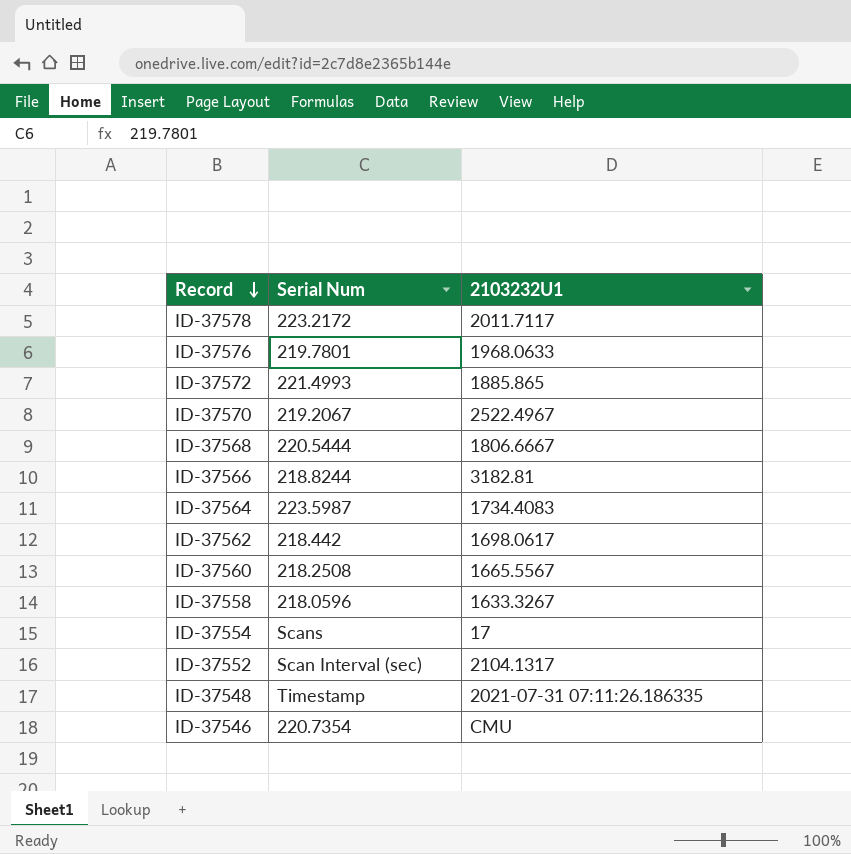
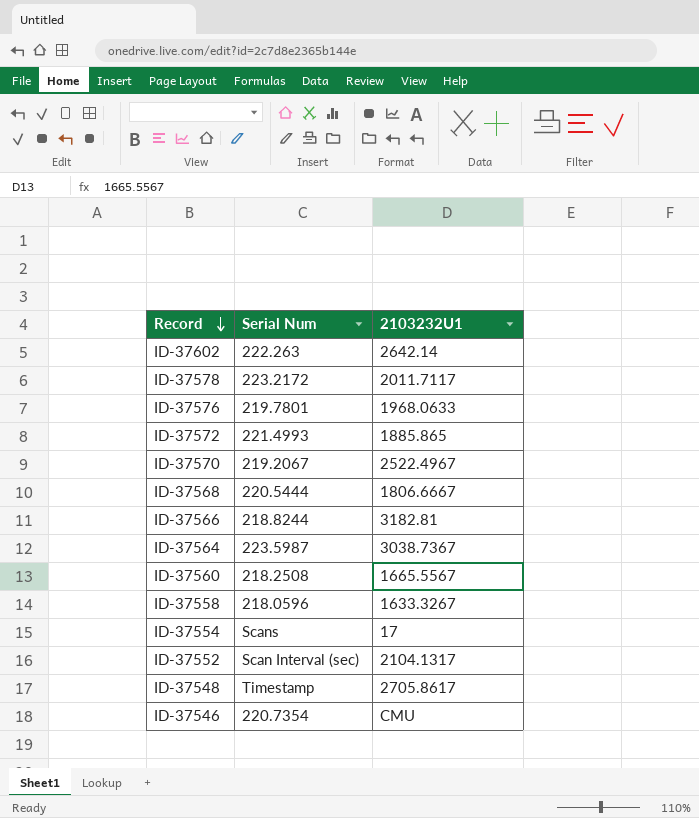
row ID-37562: 218.442 | 1698.0617 -> none
row ID-37602: none -> 222.263 | 2642.14
ID-37564 | 2103232U1: 1734.4083 -> 3038.7367
ID-37548 | 2103232U1: 2021-07-31 07:11:26.186335 -> 2705.8617

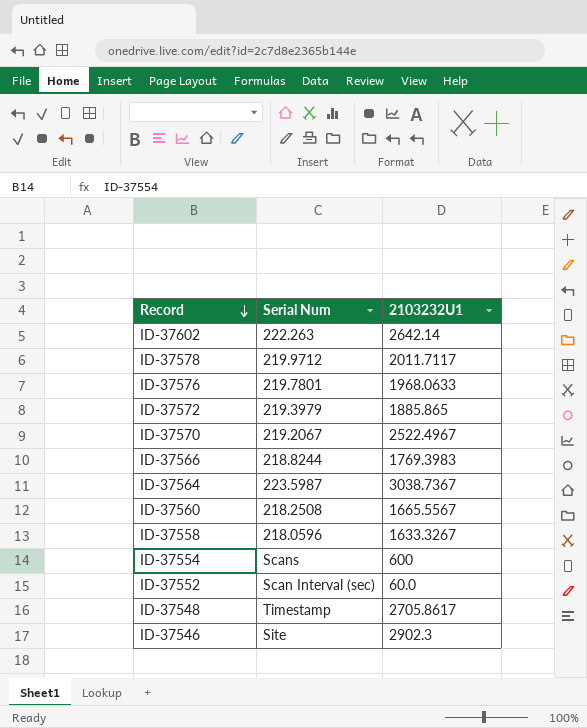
row ID-37568: 220.5444 | 1806.6667 -> none
ID-37578 | Serial Num: 223.2172 -> 219.9712
ID-37572 | Serial Num: 221.4993 -> 219.3979
ID-37566 | 2103232U1: 3182.81 -> 1769.3983
ID-37554 | 2103232U1: 17 -> 600
ID-37552 | 2103232U1: 2104.1317 -> 60.0
ID-37546 | Serial Num: 220.7354 -> Site
ID-37546 | 2103232U1: CMU -> 2902.3

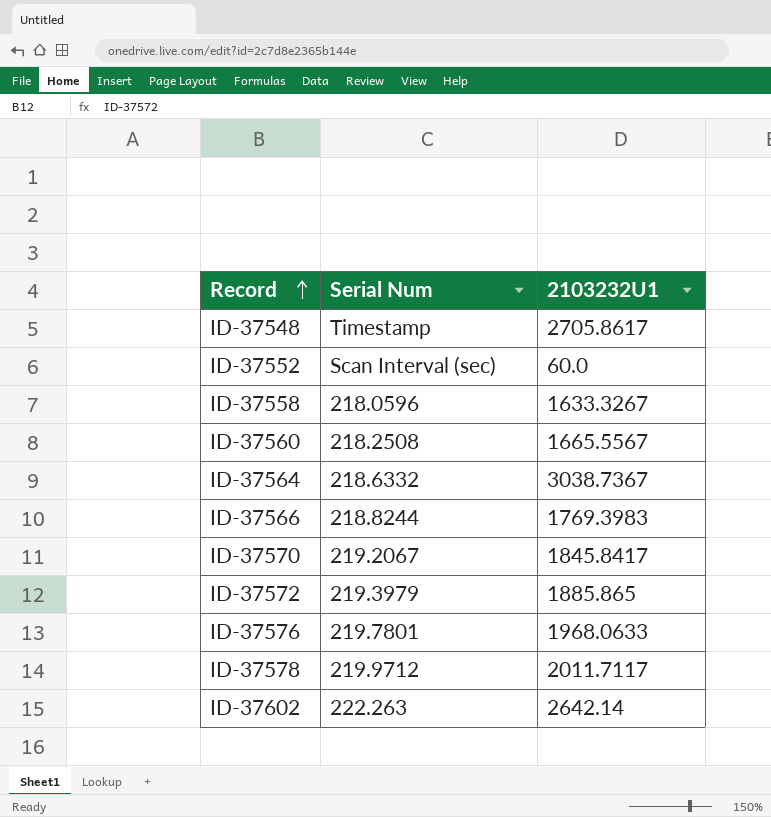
row order: Record descending -> Record ascending
row ID-37554: Scans | 600 -> none
row ID-37546: Site | 2902.3 -> none
ID-37564 | Serial Num: 223.5987 -> 218.6332
ID-37570 | 2103232U1: 2522.4967 -> 1845.8417

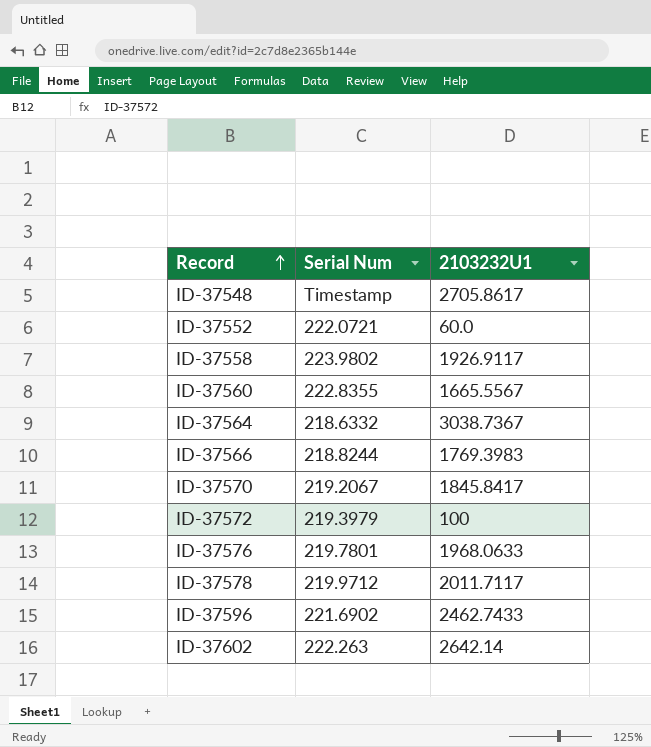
ID-37552 | Serial Num: Scan Interval (sec) -> 222.0721
ID-37558 | Serial Num: 218.0596 -> 223.9802
ID-37558 | 2103232U1: 1633.3267 -> 1926.9117
ID-37560 | Serial Num: 218.2508 -> 222.8355
ID-37572 | 2103232U1: 1885.865 -> 100
row ID-37596: none -> 221.6902 | 2462.7433

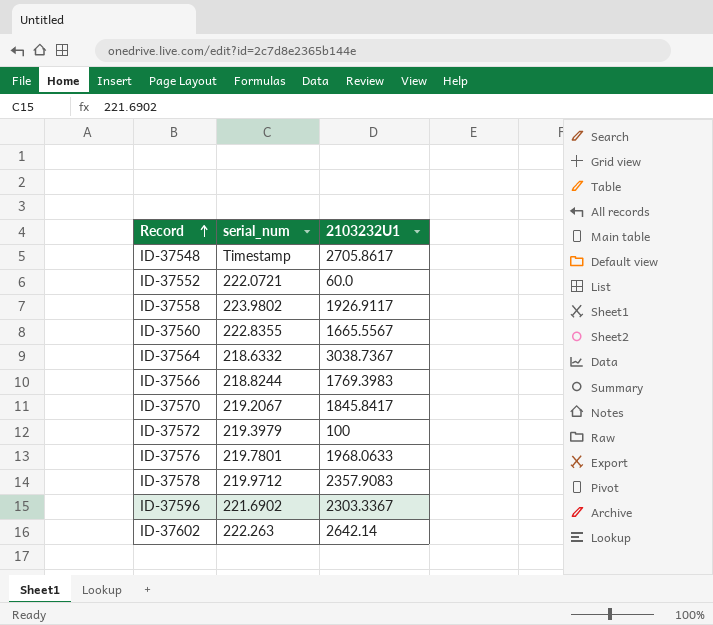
column name: Serial Num -> serial_num
ID-37578 | 2103232U1: 2011.7117 -> 2357.9083
ID-37596 | 2103232U1: 2462.7433 -> 2303.3367

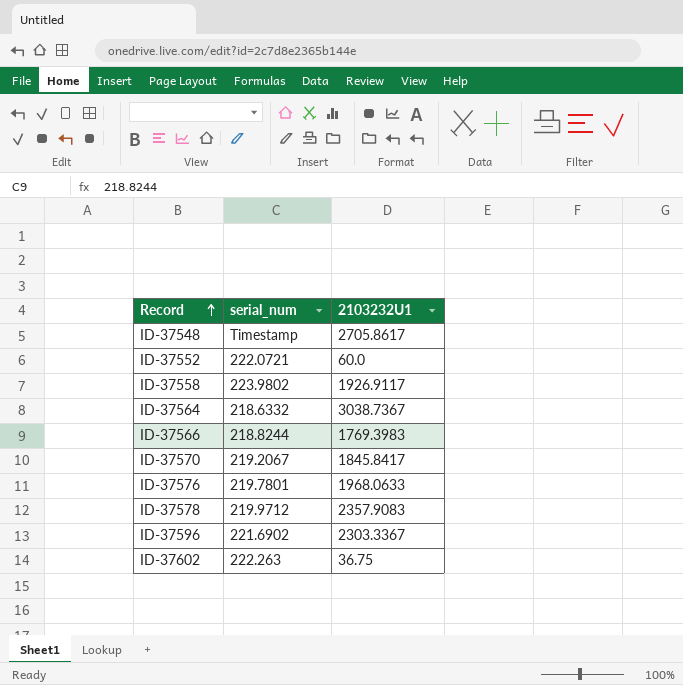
row ID-37560: 222.8355 | 1665.5567 -> none
row ID-37572: 219.3979 | 100 -> none
ID-37602 | 2103232U1: 2642.14 -> 36.75

